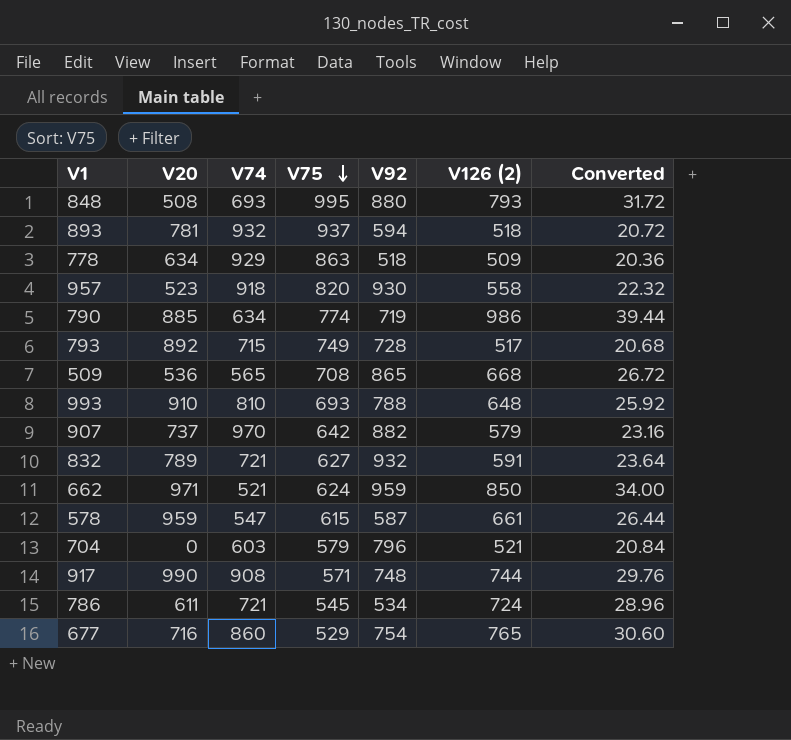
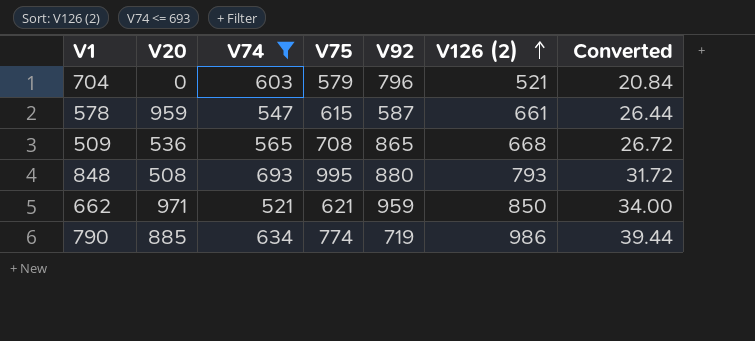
filter: none -> V74 <= 693
row order: V75 descending -> V126 (2) ascending
662 | V75: 624 -> 621

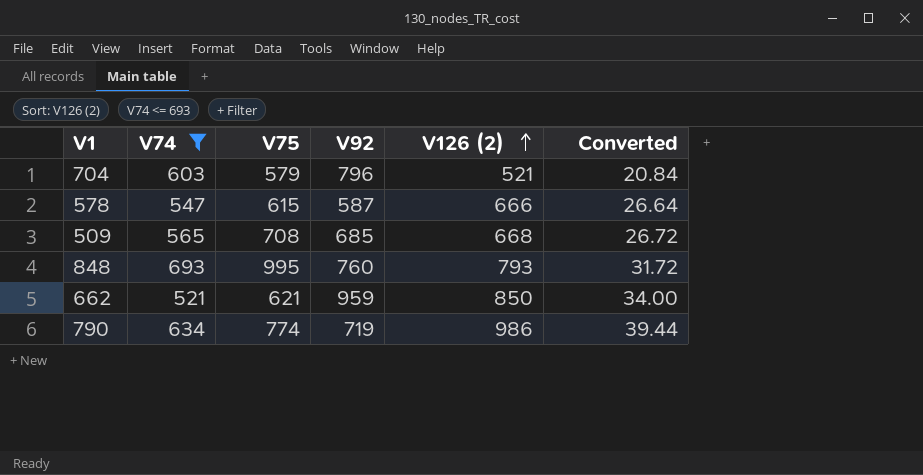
column V20 | position: 2 -> none
578 | V126 (2): 661 -> 666
578 | Converted: 26.44 -> 26.64
509 | V92: 865 -> 685
848 | V92: 880 -> 760

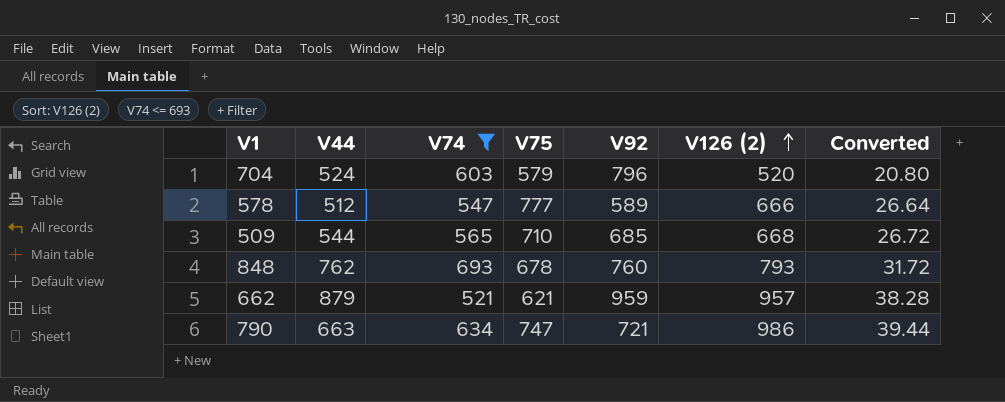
column V44 | position: none -> 2
704 | V126 (2): 521 -> 520
704 | Converted: 20.84 -> 20.80
578 | V75: 615 -> 777
578 | V92: 587 -> 589
509 | V75: 708 -> 710
848 | V75: 995 -> 678
662 | V126 (2): 850 -> 957
662 | Converted: 34.00 -> 38.28
790 | V75: 774 -> 747
790 | V92: 719 -> 721

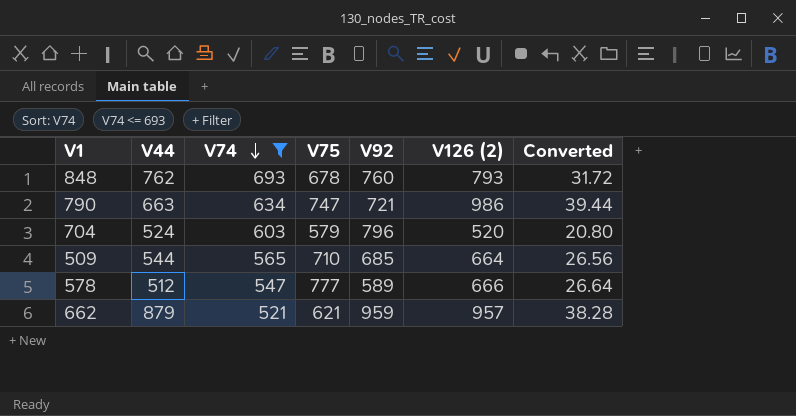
row order: V126 (2) ascending -> V74 descending
509 | V126 (2): 668 -> 664
509 | Converted: 26.72 -> 26.56

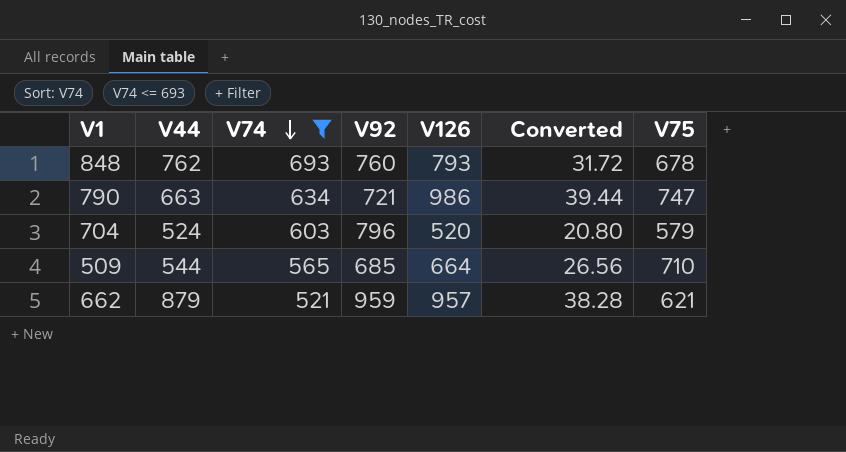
column name: V126 (2) -> V126
column V75 | position: 4 -> 7
row 578: 512 | 547 | 777 | 589 | 666 | 26.64 -> none

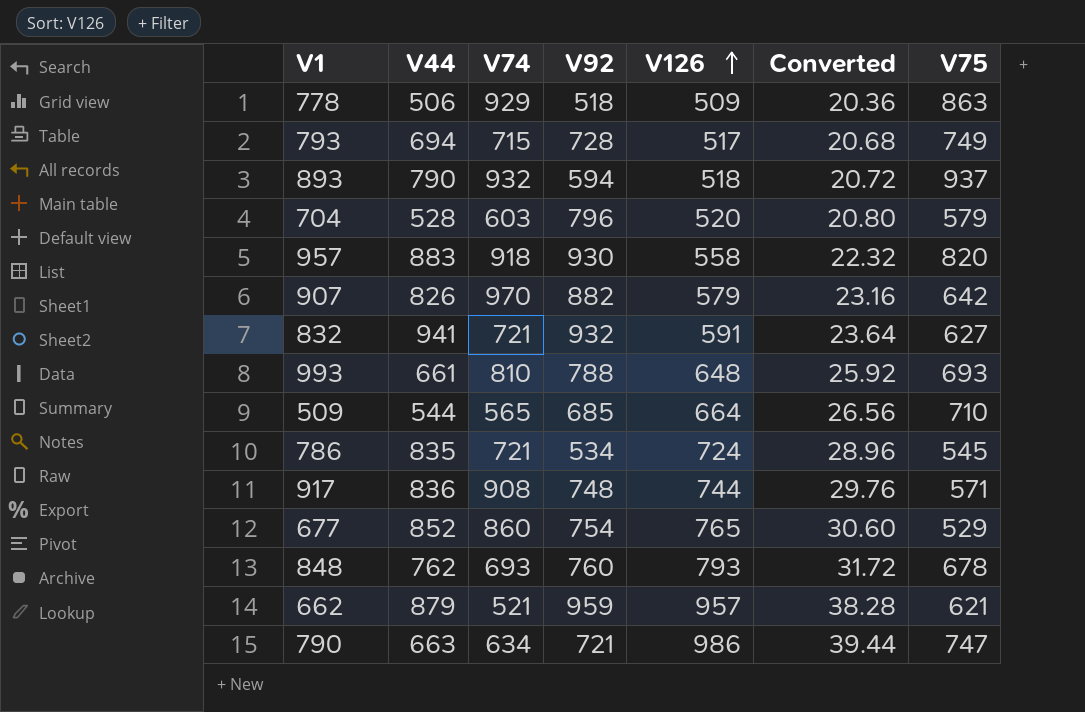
filter: V74 <= 693 -> none
row order: V74 descending -> V126 ascending
704 | V44: 524 -> 528

